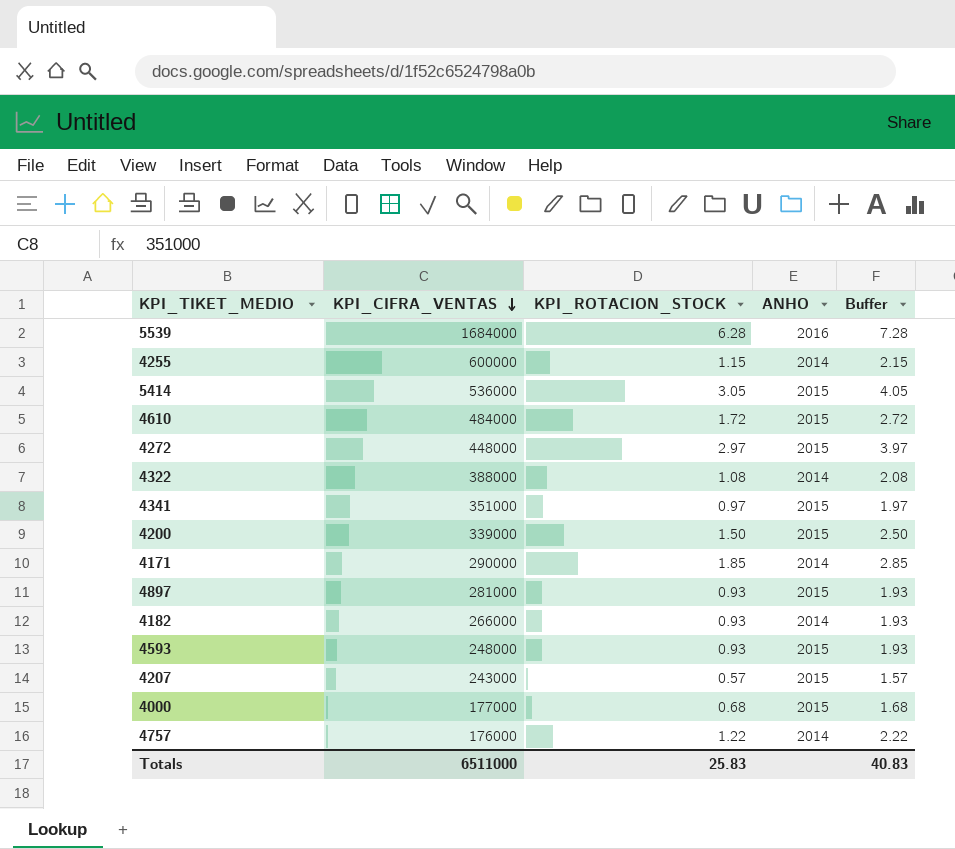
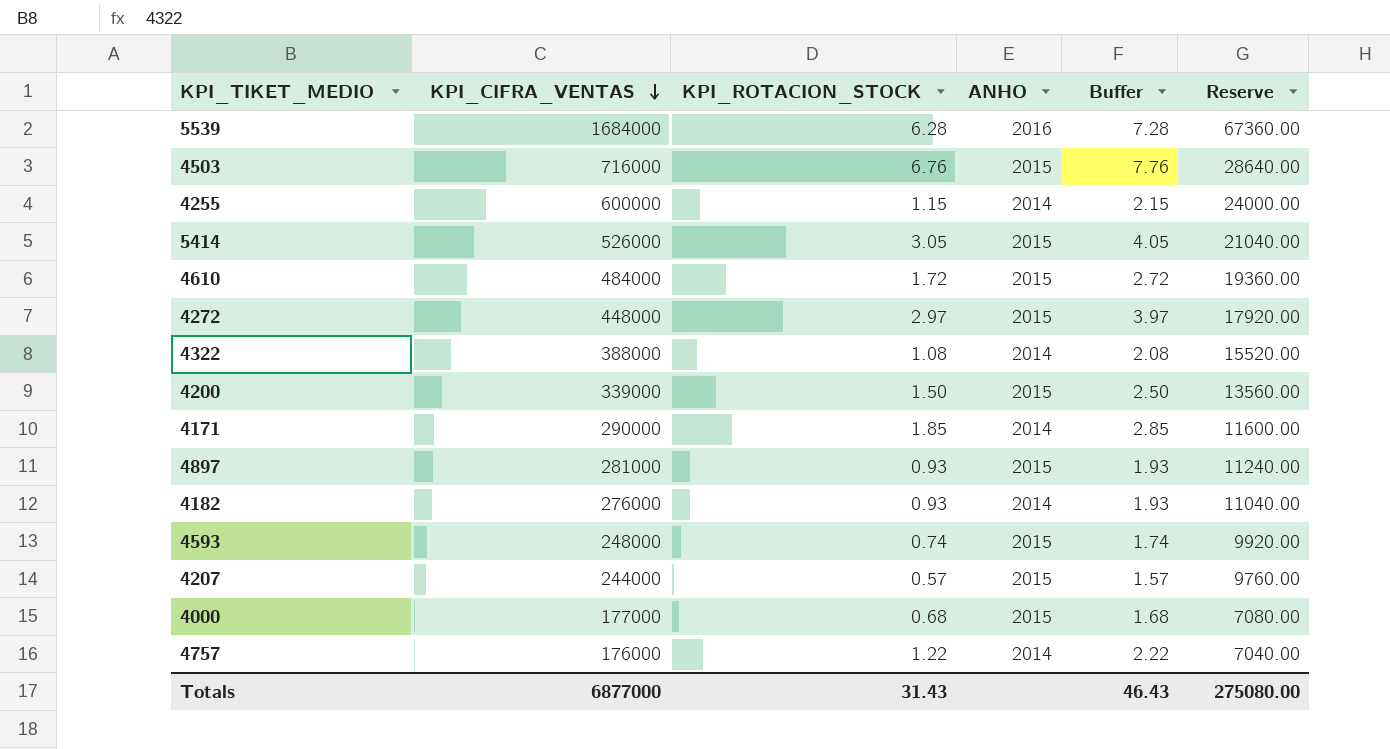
column Reserve | formula: none -> [KPI_CIFRA_VENTAS] * 0.04
row 4341: 351000 | 0.97 | 2015 | 1.97 -> none
row 4503: none -> 716000 | 6.76 | 2015 | 7.76 | 28640.00
5414 | KPI_CIFRA_VENTAS: 536000 -> 526000
4182 | KPI_CIFRA_VENTAS: 266000 -> 276000
4593 | KPI_ROTACION_STOCK: 0.93 -> 0.74
4593 | Buffer: 1.93 -> 1.74
4207 | KPI_CIFRA_VENTAS: 243000 -> 244000
Totals | KPI_CIFRA_VENTAS: 6511000 -> 6877000
Totals | KPI_ROTACION_STOCK: 25.83 -> 31.43
Totals | Buffer: 40.83 -> 46.43

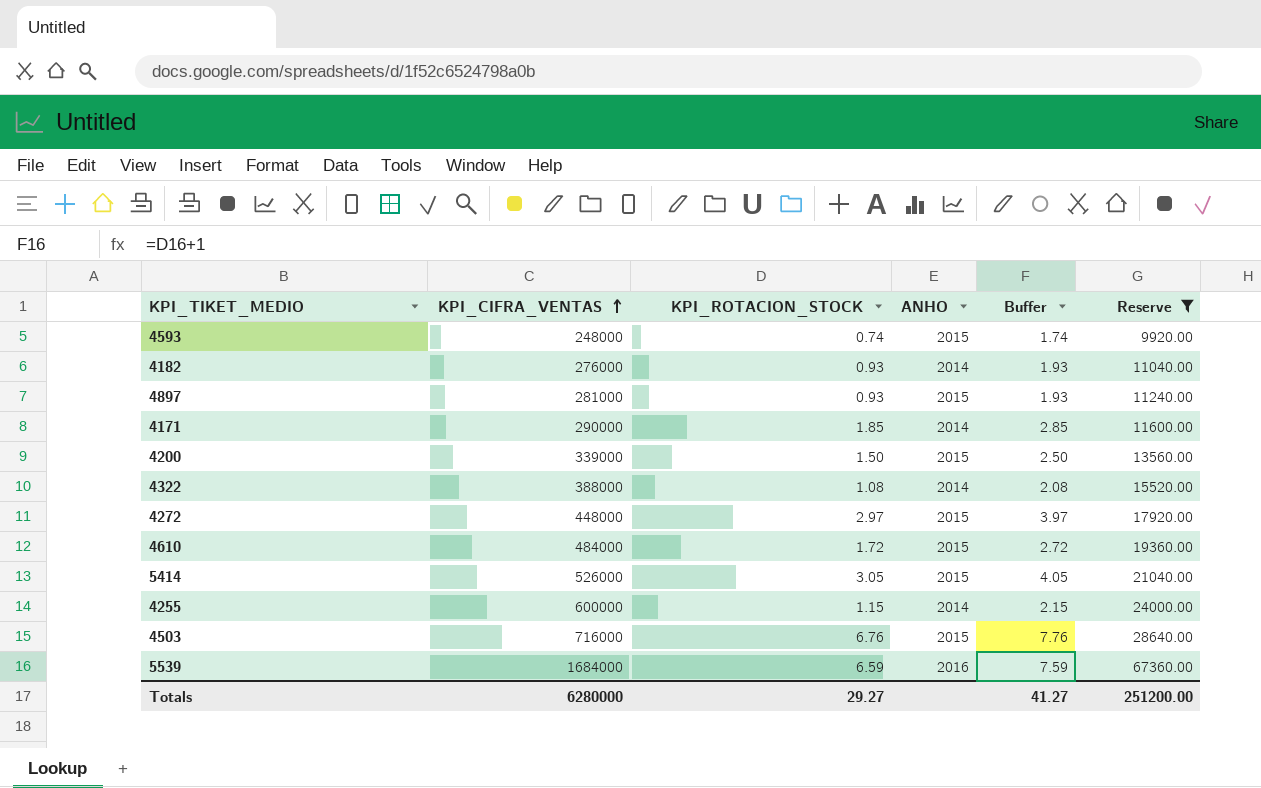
filter: none -> Reserve >= 9920.00
row order: KPI_CIFRA_VENTAS descending -> KPI_CIFRA_VENTAS ascending
5539 | KPI_ROTACION_STOCK: 6.28 -> 6.59
5539 | Buffer: 7.28 -> 7.59
Totals | KPI_CIFRA_VENTAS: 6877000 -> 6280000
Totals | KPI_ROTACION_STOCK: 31.43 -> 29.27
Totals | Buffer: 46.43 -> 41.27
Totals | Reserve: 275080.00 -> 251200.00

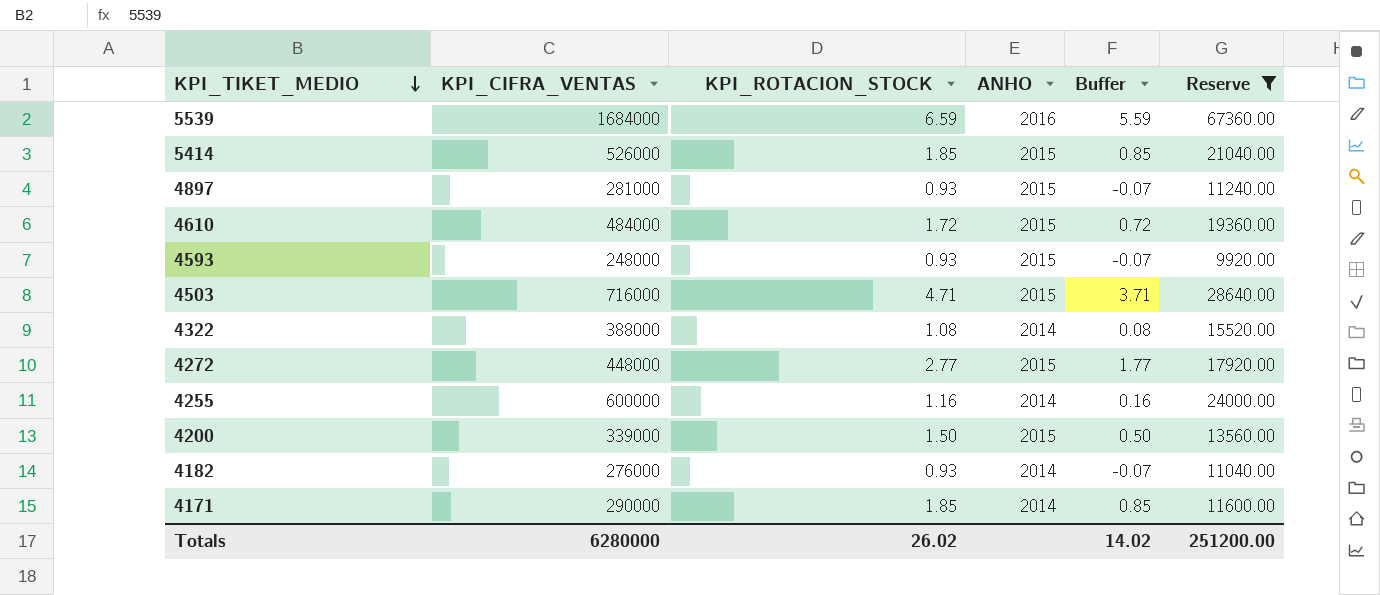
row order: KPI_CIFRA_VENTAS ascending -> KPI_TIKET_MEDIO descending
column Buffer | formula: [KPI_ROTACION_STOCK] + 1 -> [KPI_ROTACION_STOCK] - 1
5414 | KPI_ROTACION_STOCK: 3.05 -> 1.85
4593 | KPI_ROTACION_STOCK: 0.74 -> 0.93
4503 | KPI_ROTACION_STOCK: 6.76 -> 4.71
4272 | KPI_ROTACION_STOCK: 2.97 -> 2.77
4255 | KPI_ROTACION_STOCK: 1.15 -> 1.16
Totals | KPI_ROTACION_STOCK: 29.27 -> 26.02
Totals | Buffer: 41.27 -> 14.02

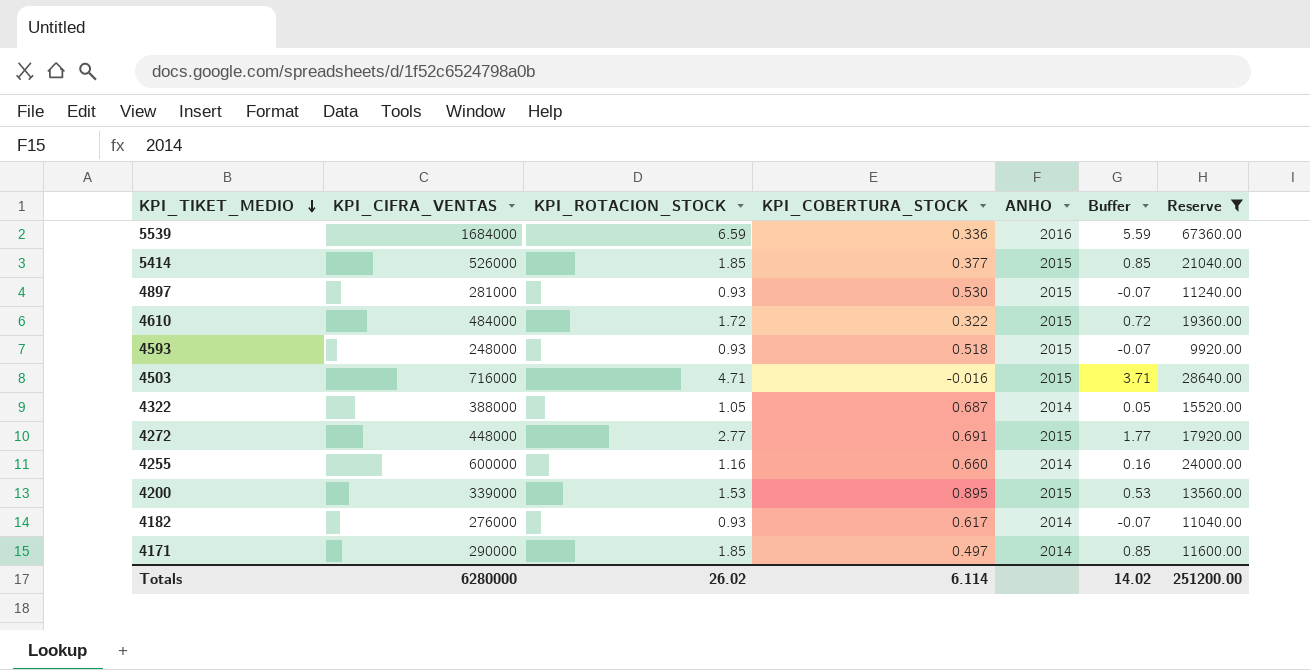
column KPI_COBERTURA_STOCK | position: none -> 4
4322 | KPI_ROTACION_STOCK: 1.08 -> 1.05
4322 | Buffer: 0.08 -> 0.05
4200 | KPI_ROTACION_STOCK: 1.50 -> 1.53
4200 | Buffer: 0.50 -> 0.53

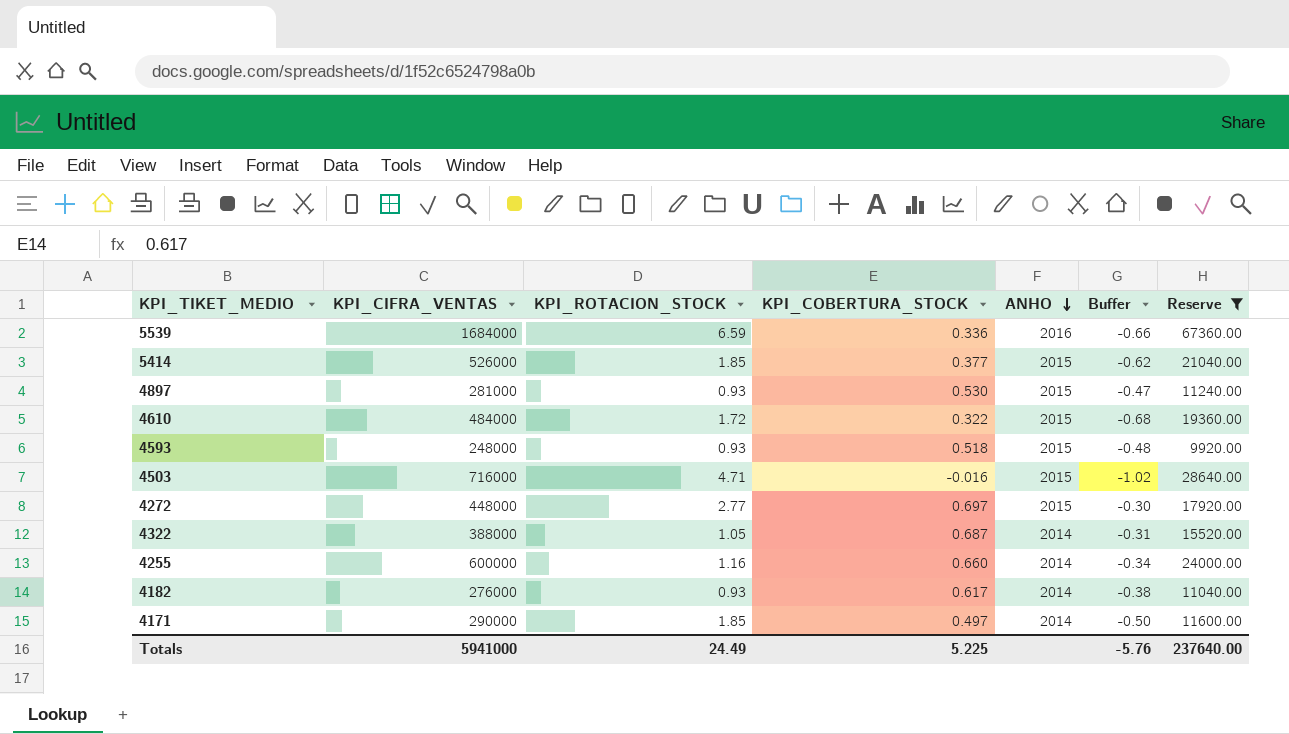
row order: KPI_TIKET_MEDIO descending -> ANHO descending
column Buffer | formula: [KPI_ROTACION_STOCK] - 1 -> [KPI_COBERTURA_STOCK] - 1
row 4200: 339000 | 1.53 | 0.895 | 2015 | 0.53 | 13560.00 -> none
4272 | KPI_COBERTURA_STOCK: 0.691 -> 0.697
Totals | KPI_CIFRA_VENTAS: 6280000 -> 5941000
Totals | KPI_ROTACION_STOCK: 26.02 -> 24.49
Totals | KPI_COBERTURA_STOCK: 6.114 -> 5.225
Totals | Buffer: 14.02 -> -5.76
Totals | Reserve: 251200.00 -> 237640.00

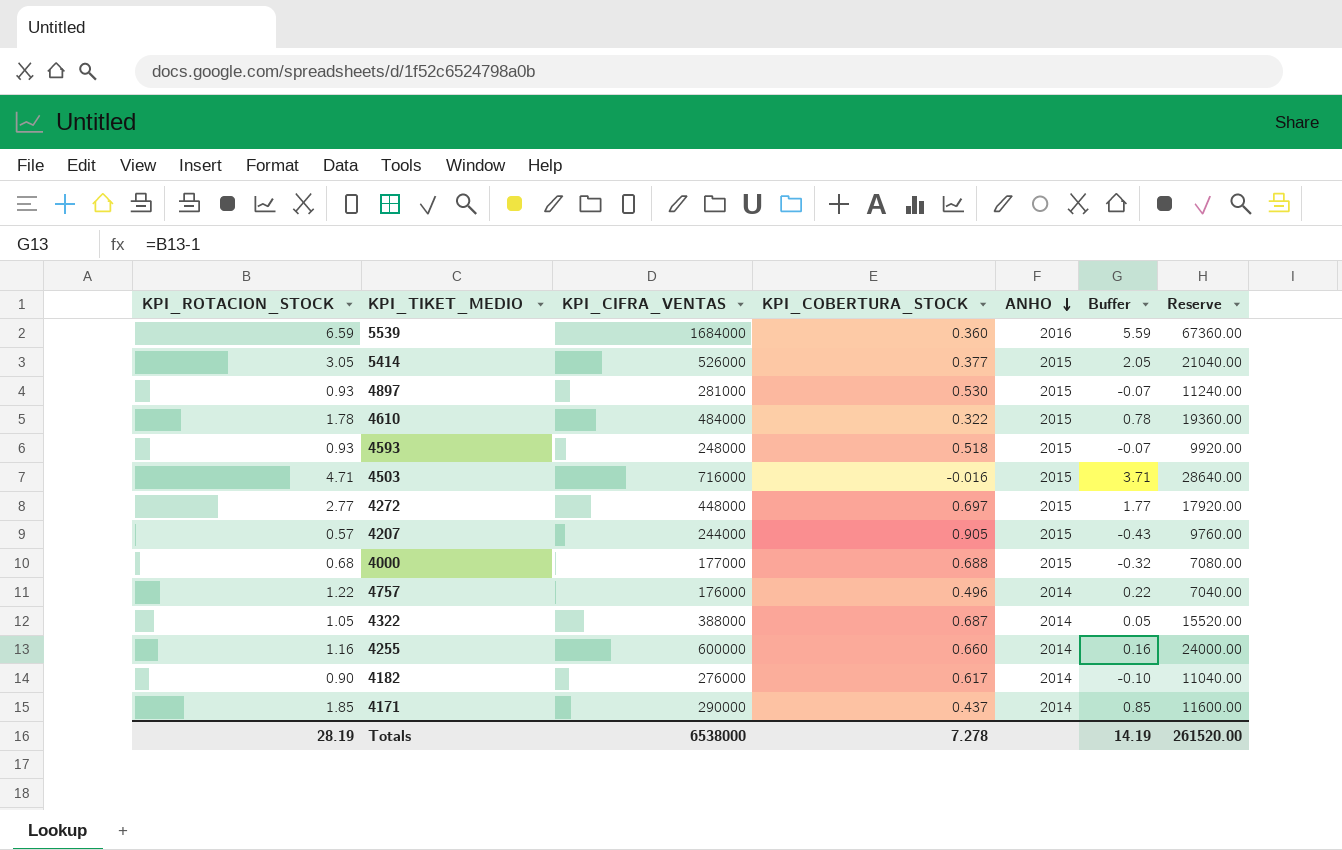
filter: Reserve >= 9920.00 -> none
column KPI_ROTACION_STOCK | position: 3 -> 1
column Buffer | formula: [KPI_COBERTURA_STOCK] - 1 -> [KPI_ROTACION_STOCK] - 1
5539 | KPI_COBERTURA_STOCK: 0.336 -> 0.360
5414 | KPI_ROTACION_STOCK: 1.85 -> 3.05
4610 | KPI_ROTACION_STOCK: 1.72 -> 1.78
4182 | KPI_ROTACION_STOCK: 0.93 -> 0.90
4171 | KPI_COBERTURA_STOCK: 0.497 -> 0.437
Totals | KPI_ROTACION_STOCK: 24.49 -> 28.19
Totals | KPI_CIFRA_VENTAS: 5941000 -> 6538000
Totals | KPI_COBERTURA_STOCK: 5.225 -> 7.278
Totals | Buffer: -5.76 -> 14.19
Totals | Reserve: 237640.00 -> 261520.00

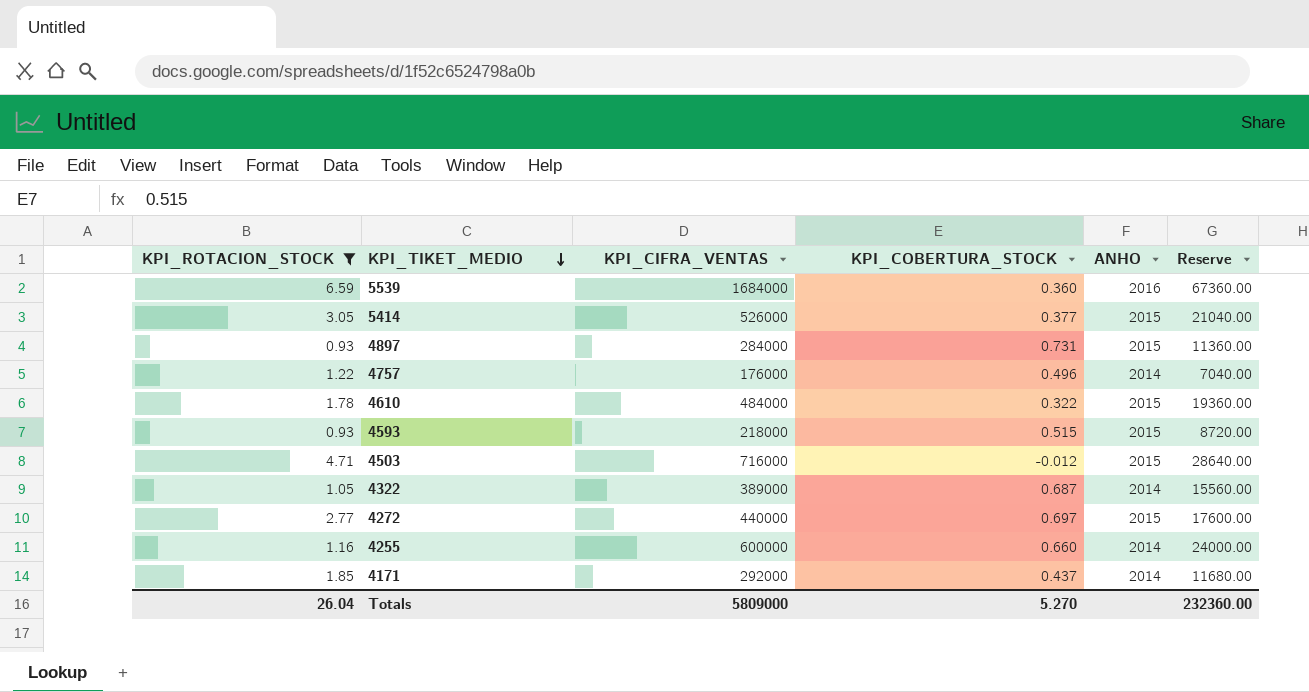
filter: none -> KPI_ROTACION_STOCK >= 0.93
row order: ANHO descending -> KPI_TIKET_MEDIO descending
column Buffer | formula: [KPI_ROTACION_STOCK] - 1 -> none
4897 | KPI_CIFRA_VENTAS: 281000 -> 284000
4897 | KPI_COBERTURA_STOCK: 0.530 -> 0.731
4897 | Reserve: 11240.00 -> 11360.00
4593 | KPI_CIFRA_VENTAS: 248000 -> 218000
4593 | KPI_COBERTURA_STOCK: 0.518 -> 0.515
4593 | Reserve: 9920.00 -> 8720.00
4503 | KPI_COBERTURA_STOCK: -0.016 -> -0.012
4322 | KPI_CIFRA_VENTAS: 388000 -> 389000
4322 | Reserve: 15520.00 -> 15560.00
4272 | KPI_CIFRA_VENTAS: 448000 -> 440000
4272 | Reserve: 17920.00 -> 17600.00
4171 | KPI_CIFRA_VENTAS: 290000 -> 292000
4171 | Reserve: 11600.00 -> 11680.00
Totals | KPI_ROTACION_STOCK: 28.19 -> 26.04
Totals | KPI_CIFRA_VENTAS: 6538000 -> 5809000
Totals | KPI_COBERTURA_STOCK: 7.278 -> 5.270
Totals | Reserve: 261520.00 -> 232360.00

